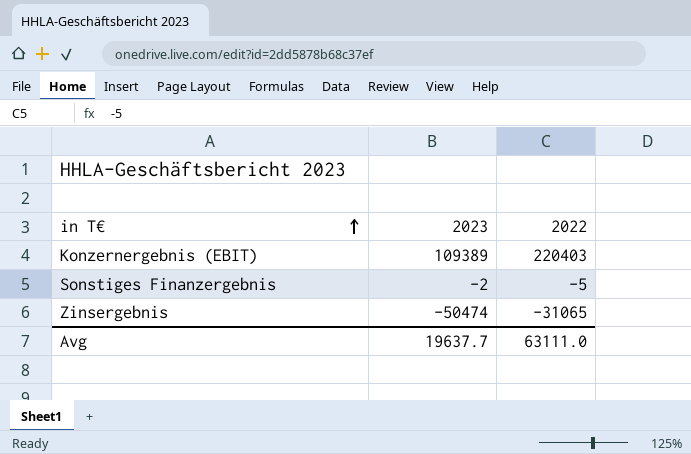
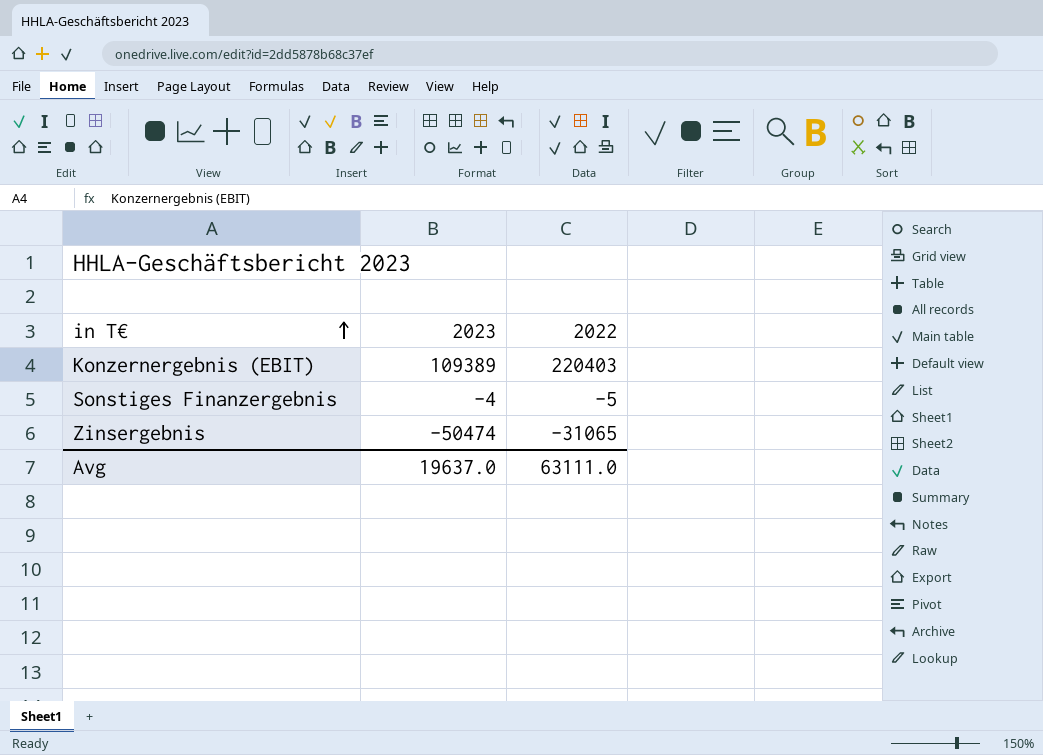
Sonstiges Finanzergebnis | 2023: -2 -> -4
Avg | 2023: 19637.7 -> 19637.0

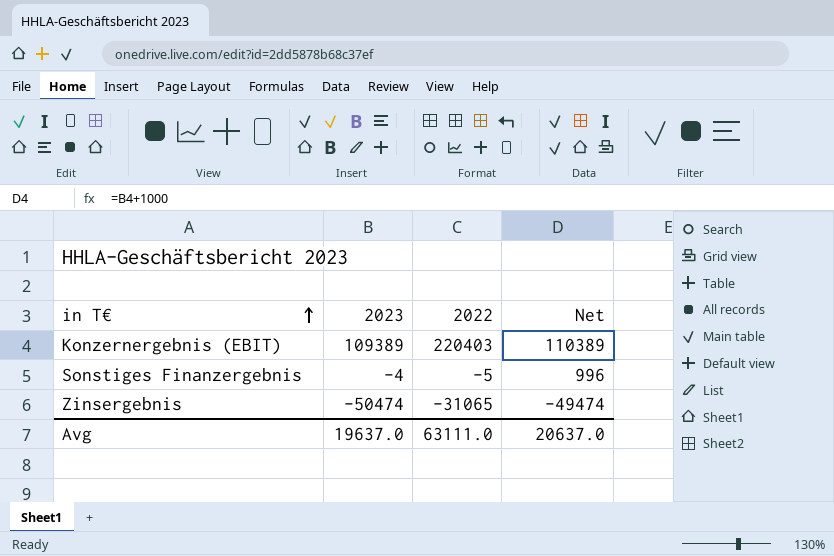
column Net | formula: none -> [2023] + 1000

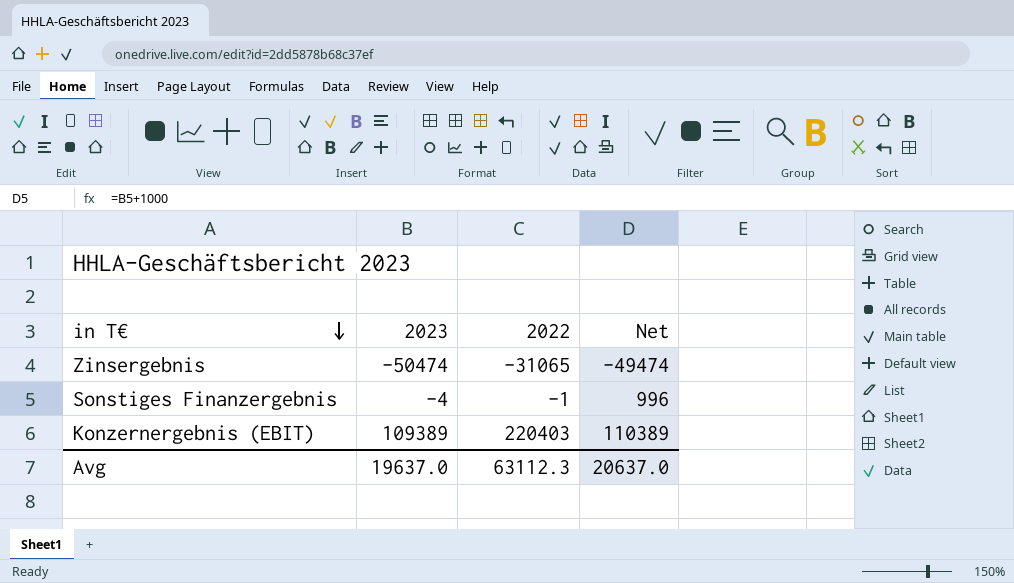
row order: in T€ ascending -> in T€ descending
Sonstiges Finanzergebnis | 2022: -5 -> -1
Avg | 2022: 63111.0 -> 63112.3

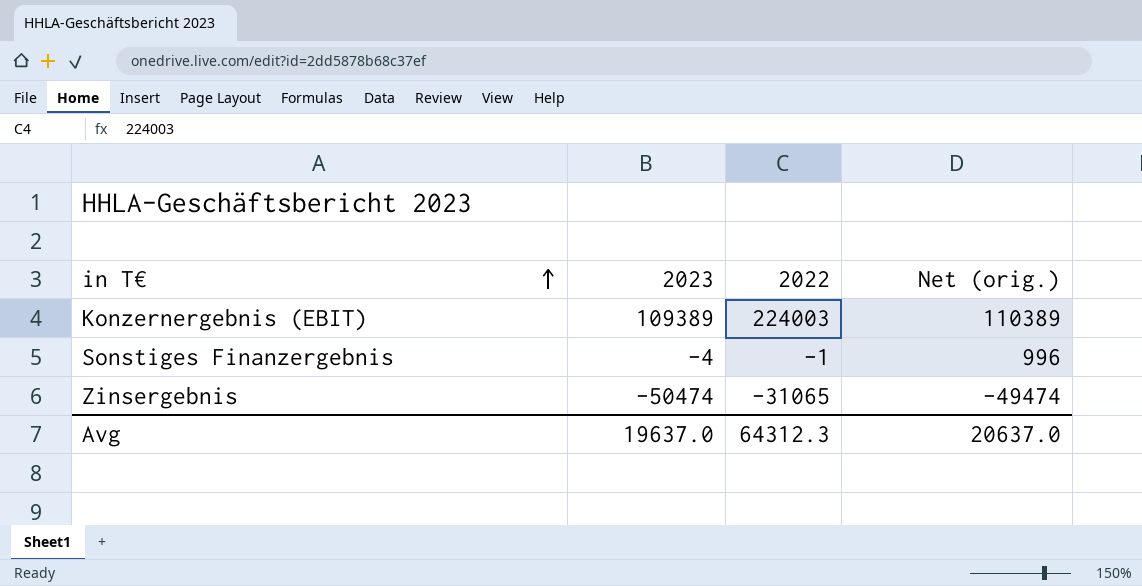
row order: in T€ descending -> in T€ ascending
column name: Net -> Net (orig.)
Konzernergebnis (EBIT) | 2022: 220403 -> 224003
Avg | 2022: 63112.3 -> 64312.3

